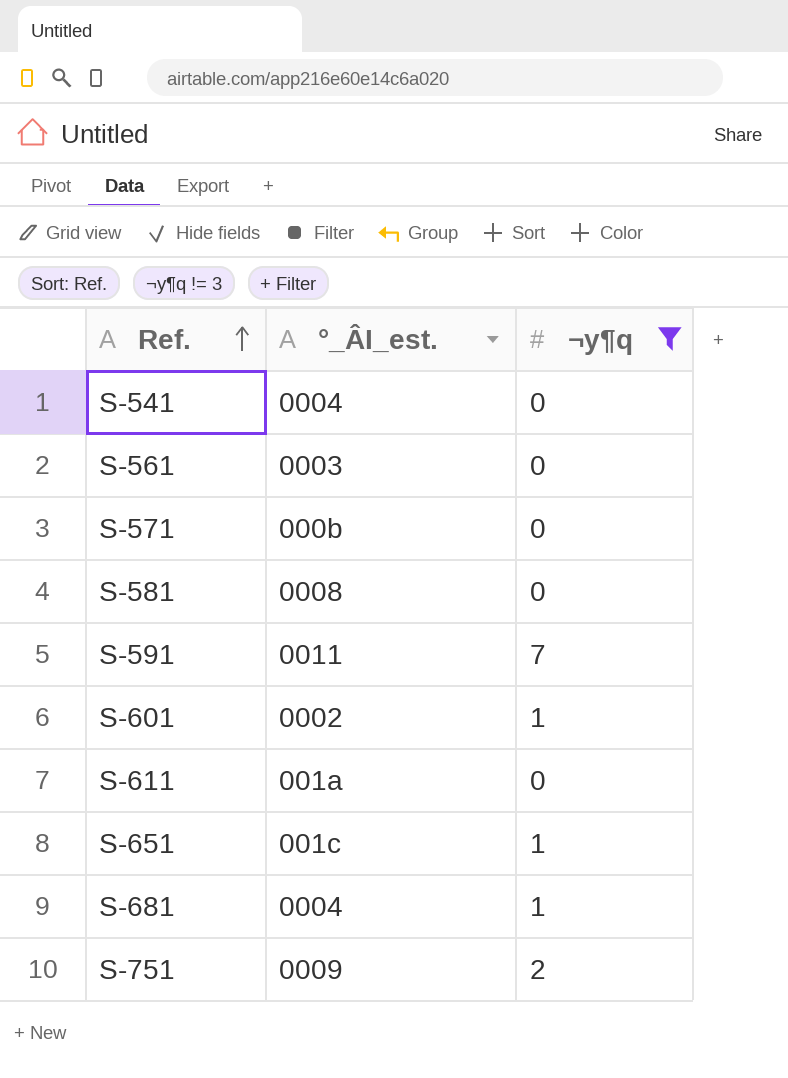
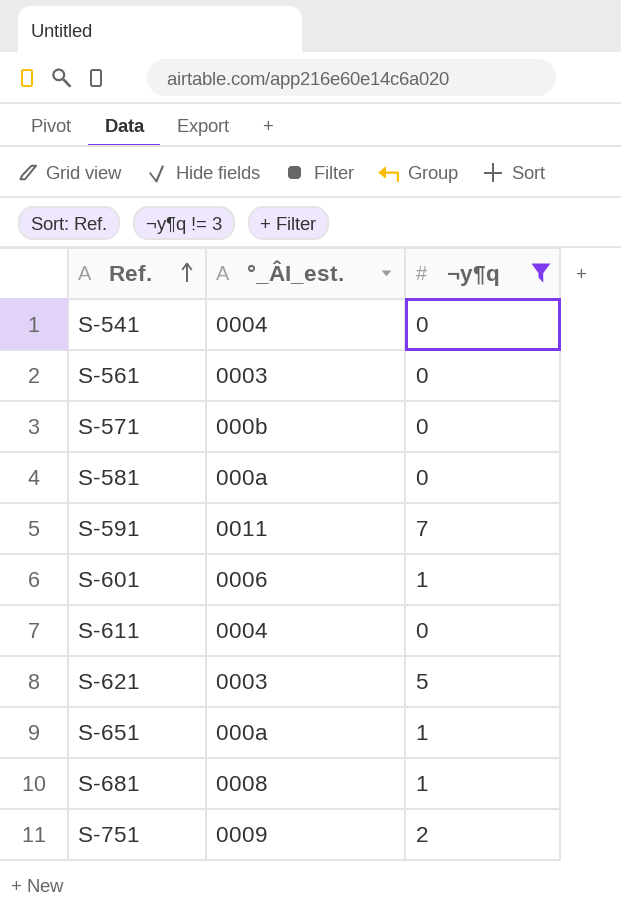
S-581 | °_ÂI_est.: 0008 -> 000a
S-601 | °_ÂI_est.: 0002 -> 0006
S-611 | °_ÂI_est.: 001a -> 0004
row S-621: none -> 0003 | 5
S-651 | °_ÂI_est.: 001c -> 000a
S-681 | °_ÂI_est.: 0004 -> 0008

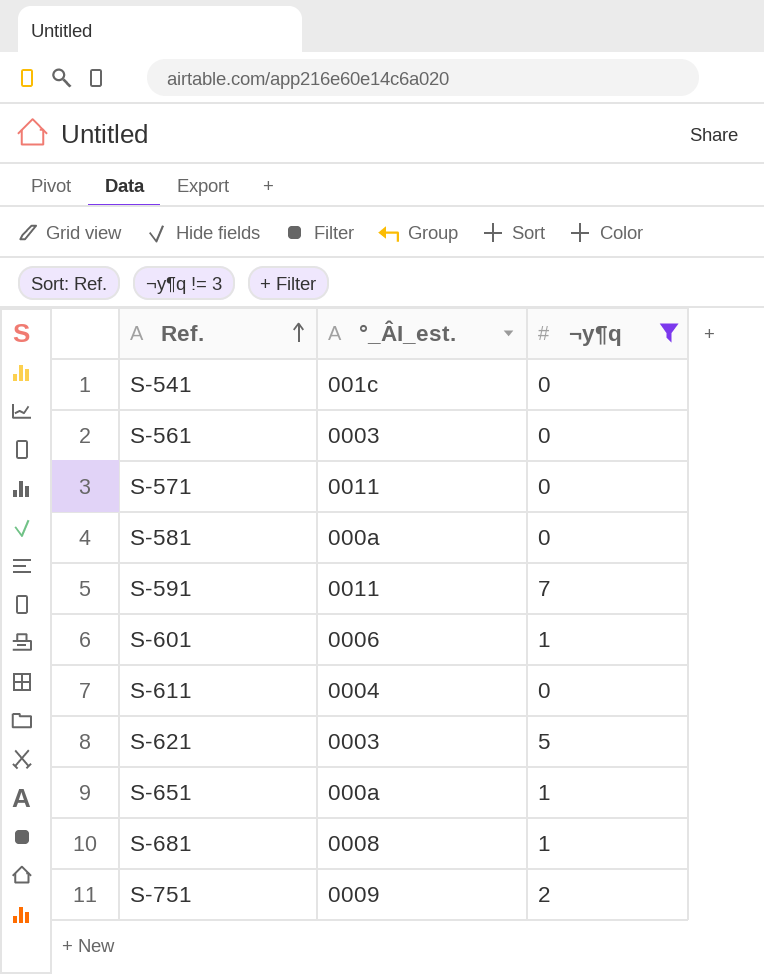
S-541 | °_ÂI_est.: 0004 -> 001c
S-571 | °_ÂI_est.: 000b -> 0011

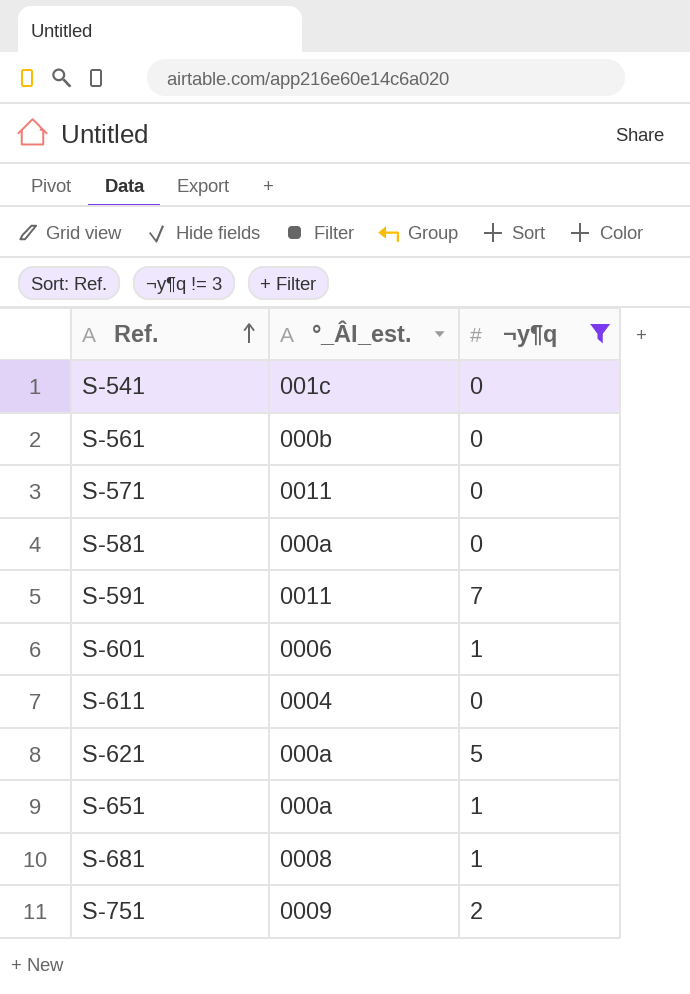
S-561 | °_ÂI_est.: 0003 -> 000b
S-621 | °_ÂI_est.: 0003 -> 000a

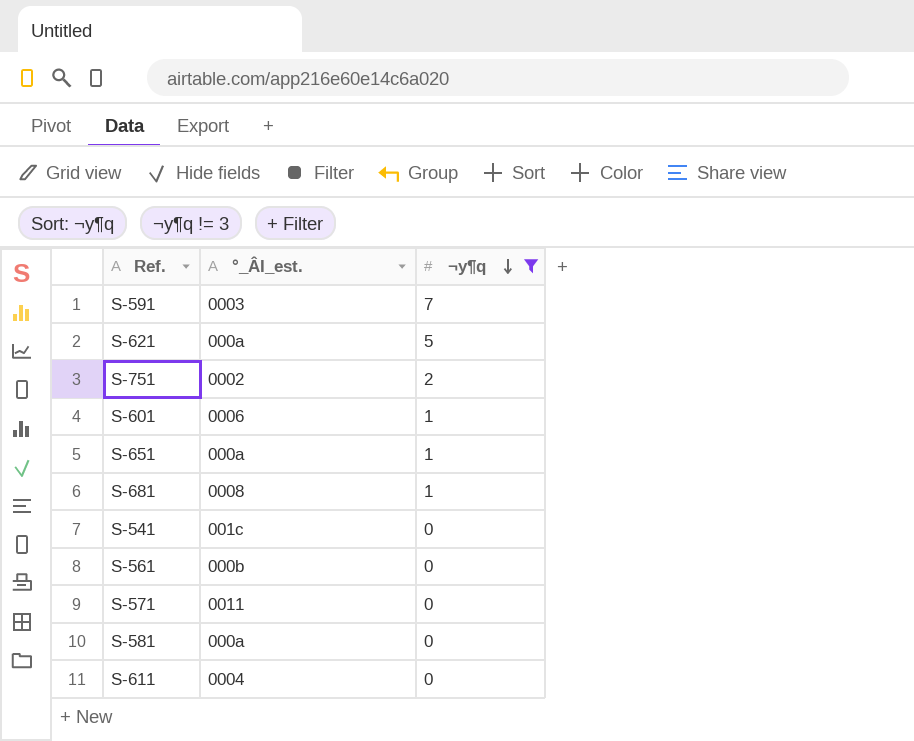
row order: Ref. ascending -> ¬y¶q descending
S-591 | °_ÂI_est.: 0011 -> 0003
S-751 | °_ÂI_est.: 0009 -> 0002

